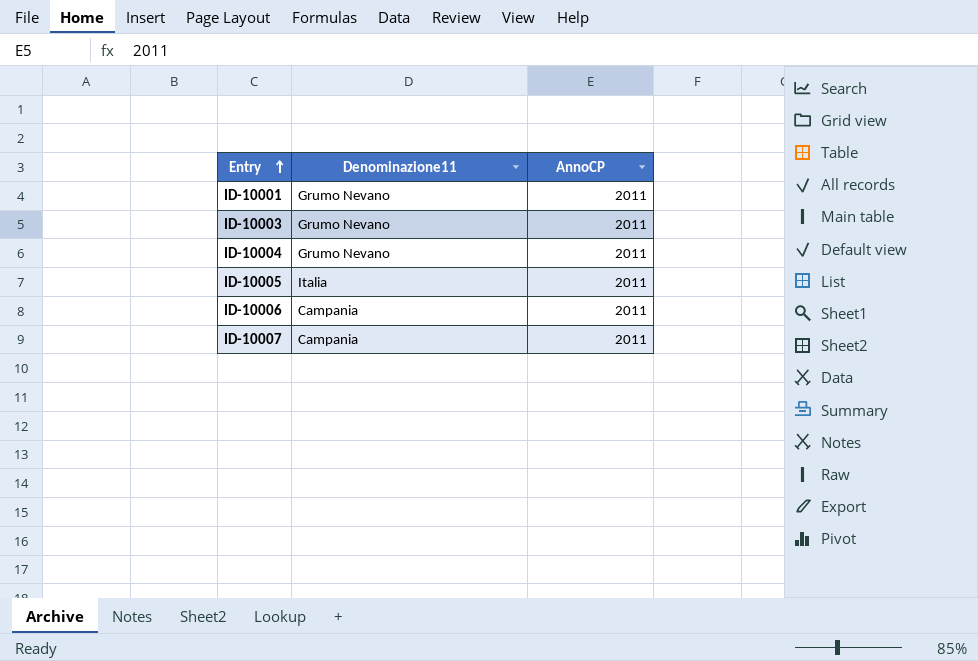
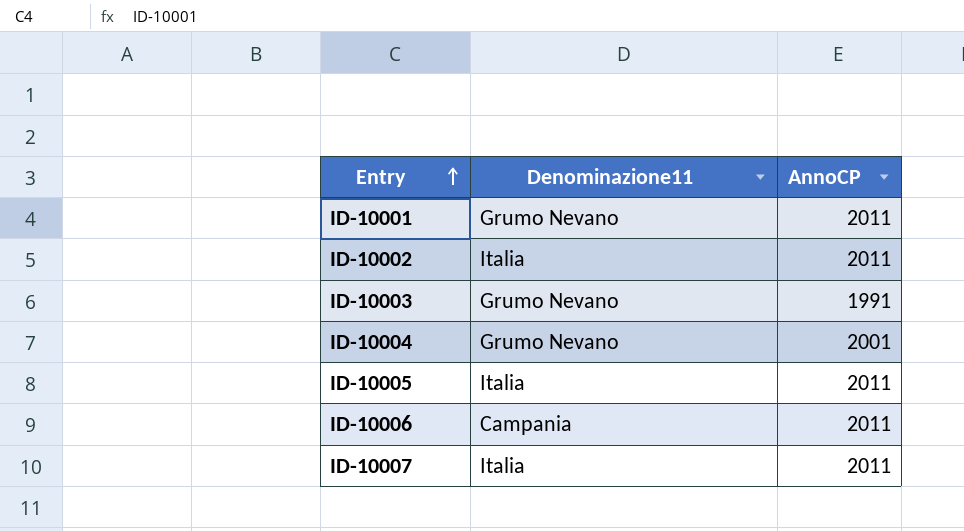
row ID-10002: none -> Italia | 2011
ID-10003 | AnnoCP: 2011 -> 1991
ID-10004 | AnnoCP: 2011 -> 2001
ID-10007 | Denominazione11: Campania -> Italia

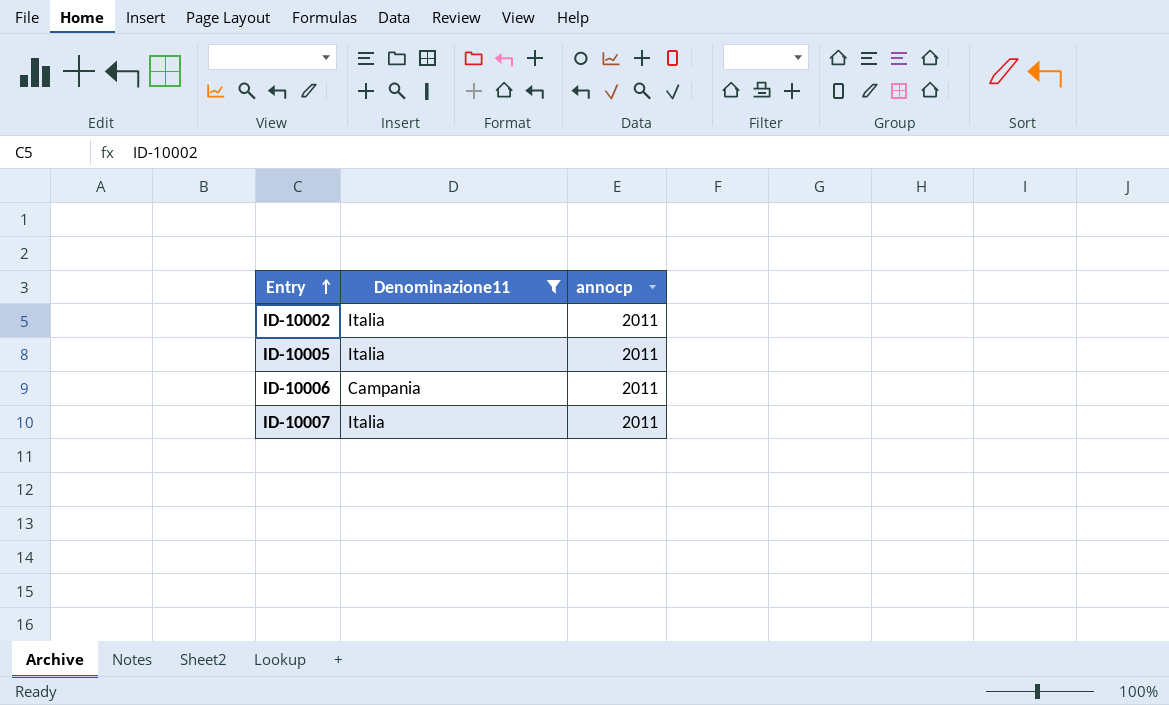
filter: none -> Denominazione11 != Grumo Nevano
column name: AnnoCP -> annocp

